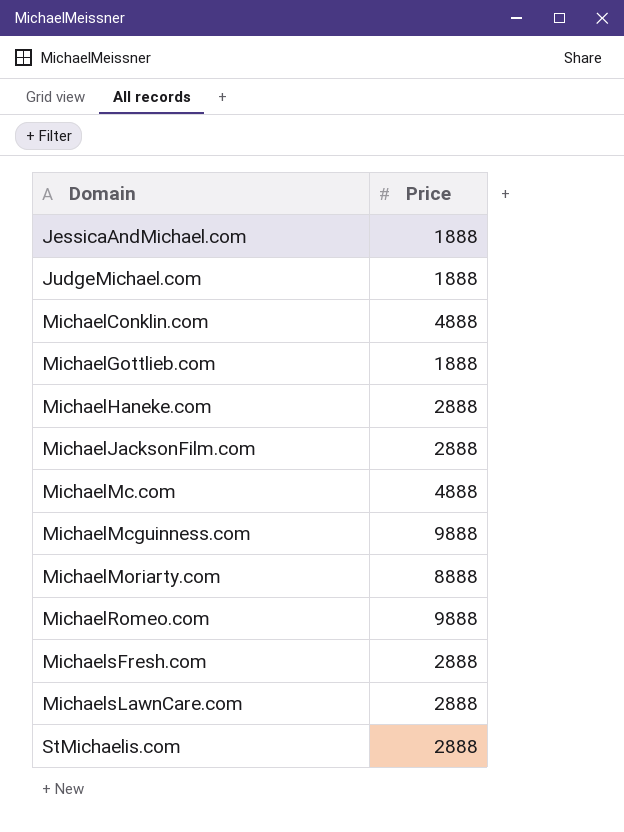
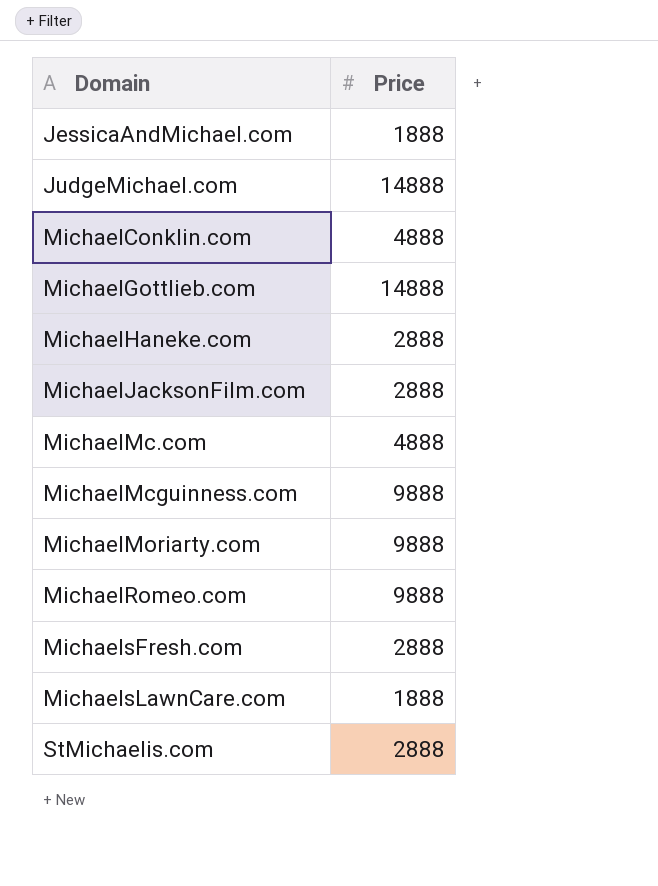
JudgeMichael.com | Price: 1888 -> 14888
MichaelGottlieb.com | Price: 1888 -> 14888
MichaelMoriarty.com | Price: 8888 -> 9888
MichaelsLawnCare.com | Price: 2888 -> 1888

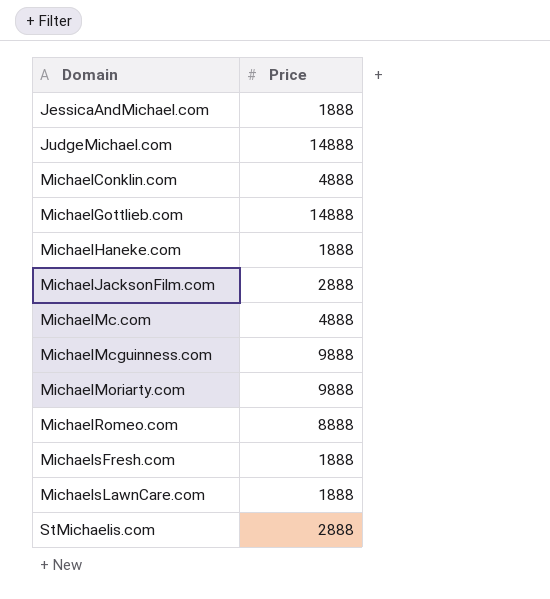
MichaelHaneke.com | Price: 2888 -> 1888
MichaelRomeo.com | Price: 9888 -> 8888
MichaelsFresh.com | Price: 2888 -> 1888

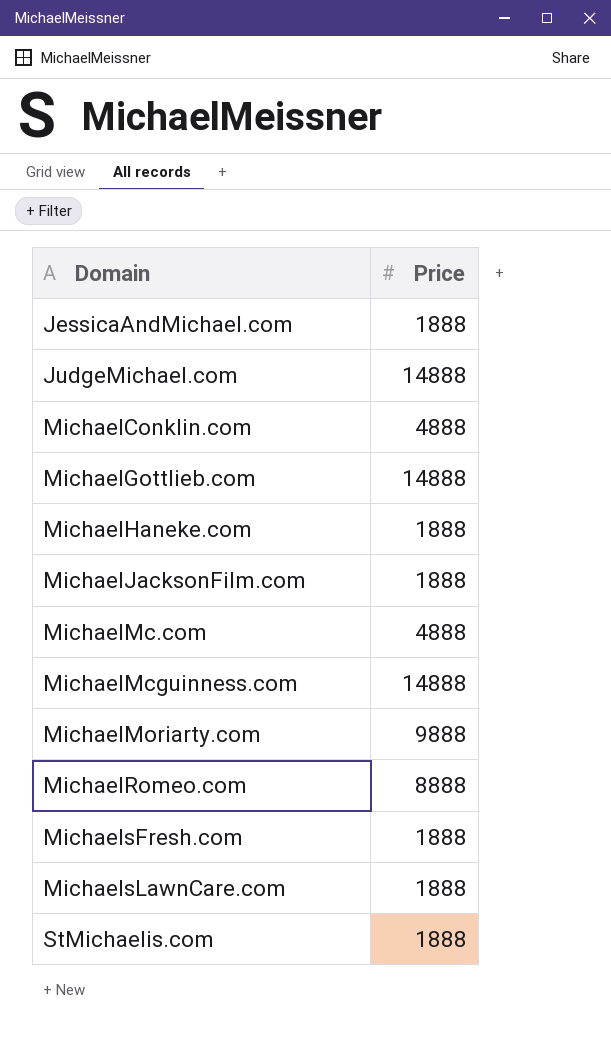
MichaelJacksonFilm.com | Price: 2888 -> 1888
MichaelMcguinness.com | Price: 9888 -> 14888
StMichaelis.com | Price: 2888 -> 1888

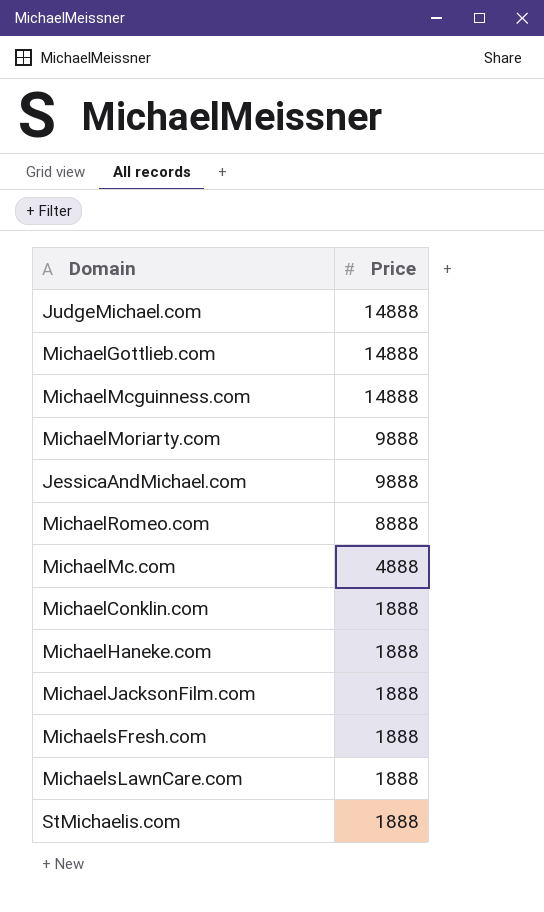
row order: Domain ascending -> Price descending
JessicaAndMichael.com | Price: 1888 -> 9888
MichaelConklin.com | Price: 4888 -> 1888

